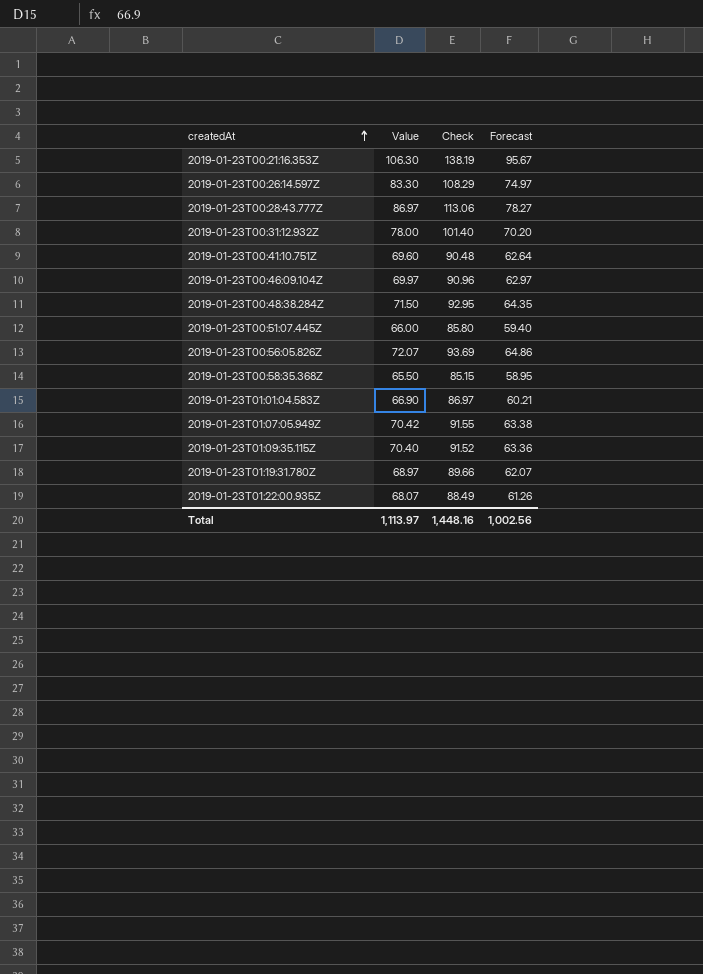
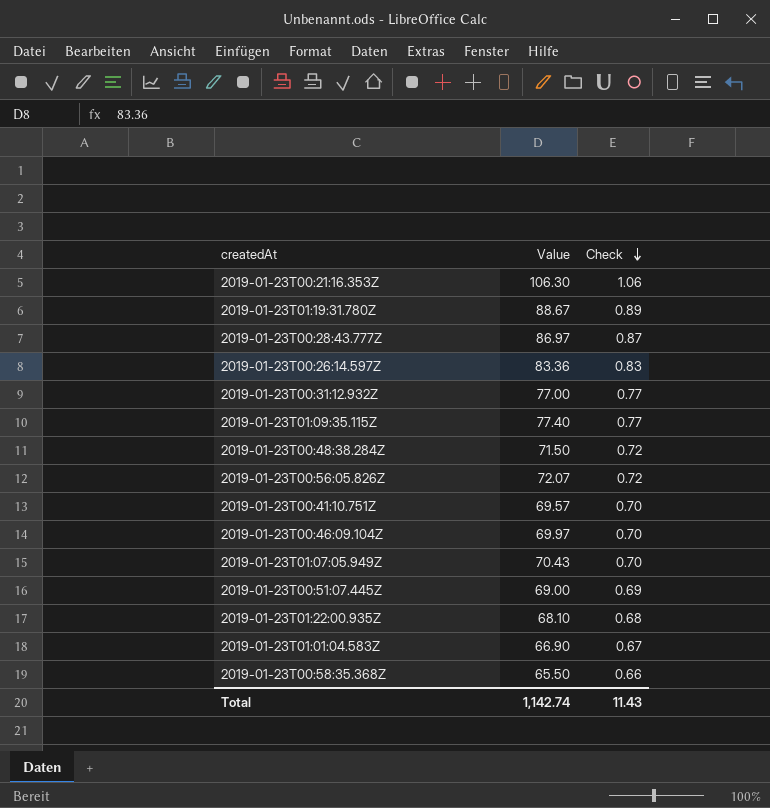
row order: createdAt ascending -> Check descending
column Forecast | formula: [Value] * 0.9 -> none
column Check | formula: [Value] * 1.3 -> [Value] * 0.01
2019-01-23T01:19:31.780Z | Value: 68.97 -> 88.67
2019-01-23T00:26:14.597Z | Value: 83.30 -> 83.36
2019-01-23T00:31:12.932Z | Value: 78.00 -> 77.00
2019-01-23T01:09:35.115Z | Value: 70.40 -> 77.40
2019-01-23T00:41:10.751Z | Value: 69.60 -> 69.57
2019-01-23T01:07:05.949Z | Value: 70.42 -> 70.43
2019-01-23T00:51:07.445Z | Value: 66.00 -> 69.00
2019-01-23T01:22:00.935Z | Value: 68.07 -> 68.10
Total | Value: 1,113.97 -> 1,142.74
Total | Check: 1,448.16 -> 11.43

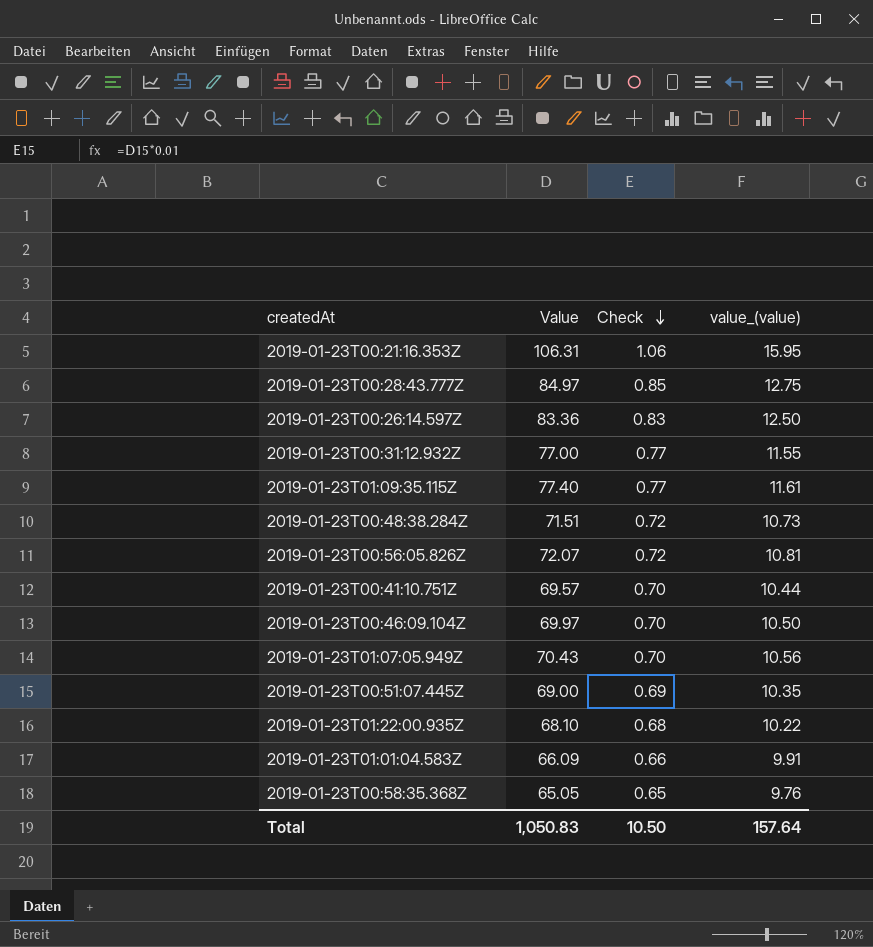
column value_(value) | formula: none -> [Value] * 0.15
row 2019-01-23T01:19:31.780Z: 88.67 | 0.89 -> none
2019-01-23T00:21:16.353Z | Value: 106.30 -> 106.31
2019-01-23T00:28:43.777Z | Value: 86.97 -> 84.97
2019-01-23T00:28:43.777Z | Check: 0.87 -> 0.85
2019-01-23T00:48:38.284Z | Value: 71.50 -> 71.51
2019-01-23T01:01:04.583Z | Value: 66.90 -> 66.09
2019-01-23T01:01:04.583Z | Check: 0.67 -> 0.66
2019-01-23T00:58:35.368Z | Value: 65.50 -> 65.05
2019-01-23T00:58:35.368Z | Check: 0.66 -> 0.65
Total | Value: 1,142.74 -> 1,050.83
Total | Check: 11.43 -> 10.50

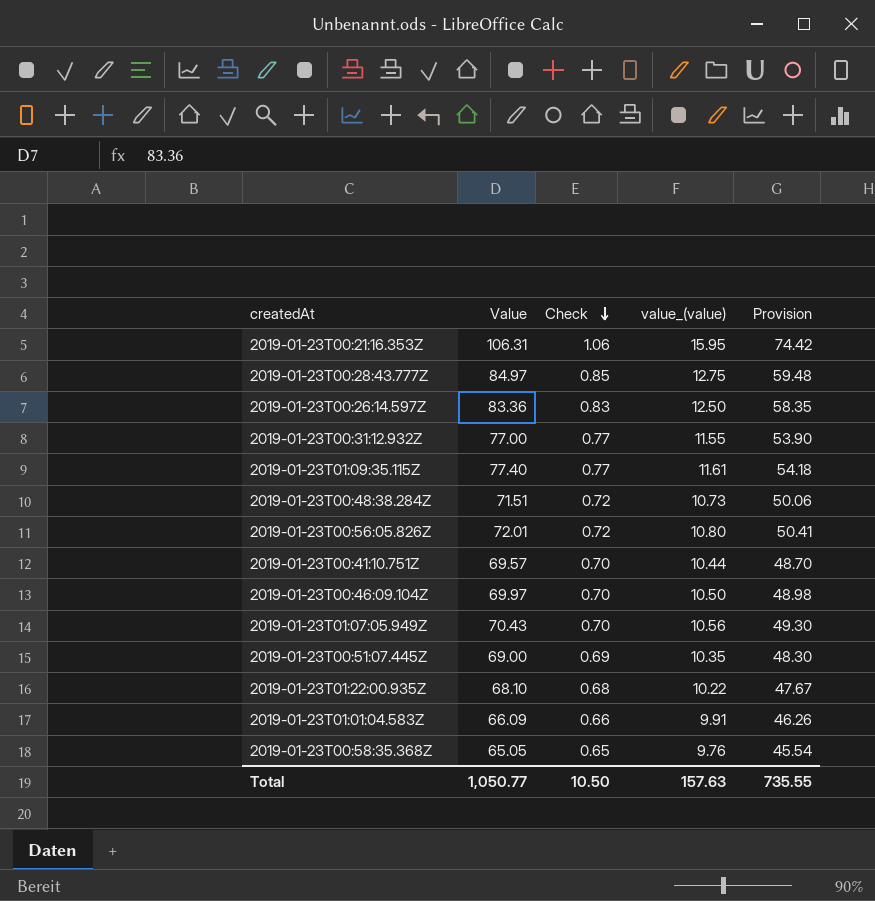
column Provision | formula: none -> [Value] * 0.7
2019-01-23T00:56:05.826Z | Value: 72.07 -> 72.01
2019-01-23T00:56:05.826Z | value_(value): 10.81 -> 10.80
Total | Value: 1,050.83 -> 1,050.77
Total | value_(value): 157.64 -> 157.63

